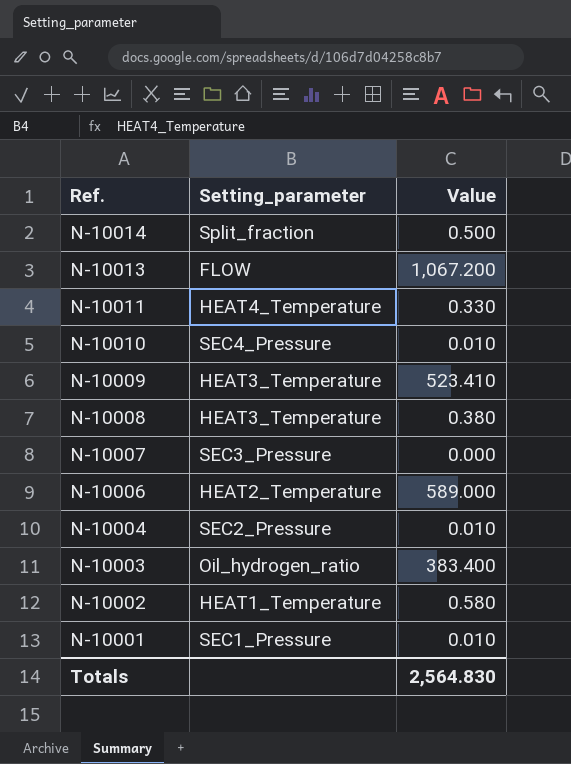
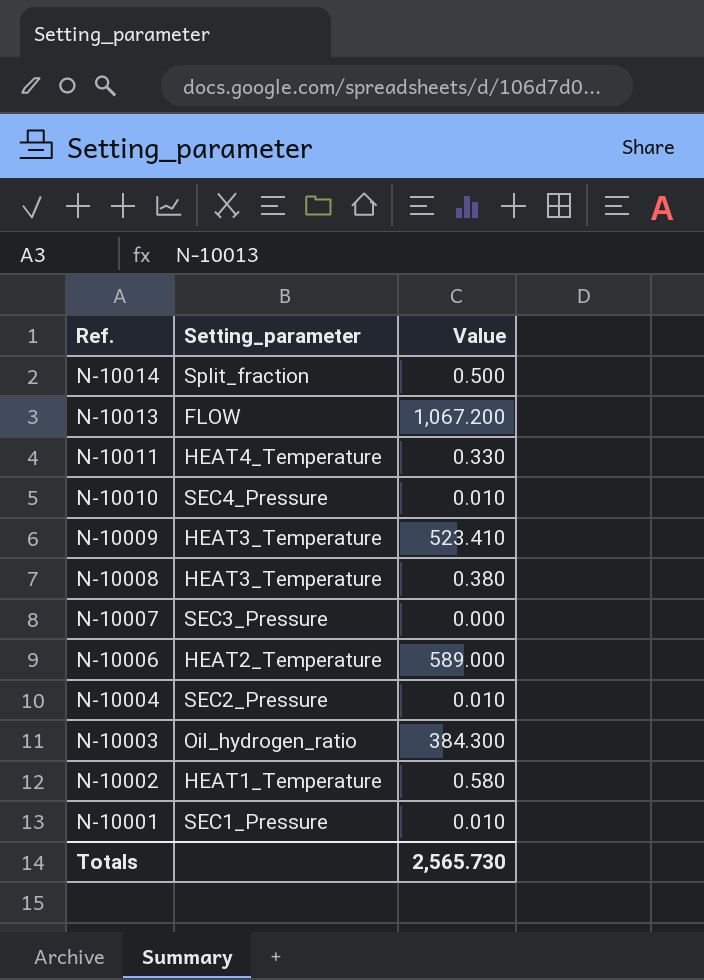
N-10003 | Value: 383.400 -> 384.300
Totals | Value: 2,564.830 -> 2,565.730

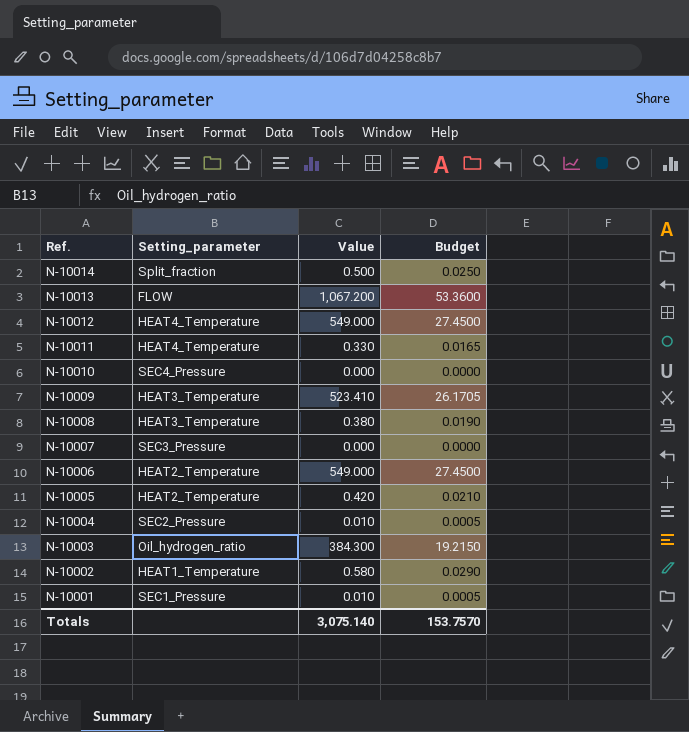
column Budget | formula: none -> [Value] * 0.05
row N-10012: none -> HEAT4_Temperature | 549.000 | 27.4500
N-10010 | Value: 0.010 -> 0.000
N-10006 | Value: 589.000 -> 549.000
row N-10005: none -> HEAT2_Temperature | 0.420 | 0.0210
Totals | Value: 2,565.730 -> 3,075.140

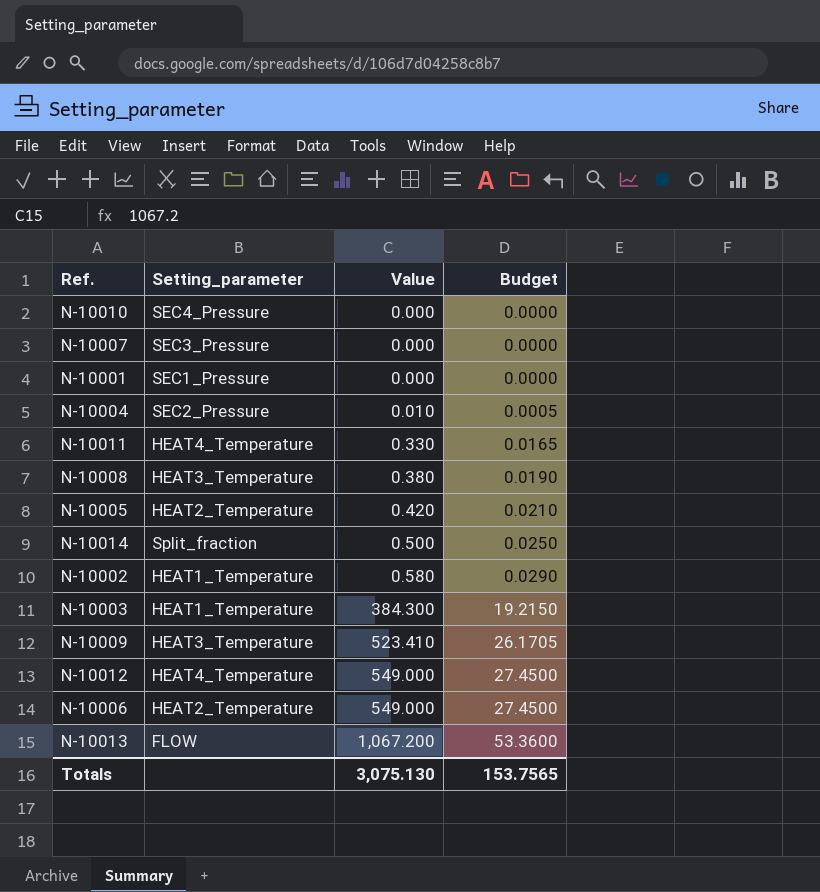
row order: Ref. descending -> Value ascending
N-10001 | Value: 0.010 -> 0.000
N-10001 | Budget: 0.0005 -> 0.0000
N-10003 | Setting_parameter: Oil_hydrogen_ratio -> HEAT1_Temperature
Totals | Value: 3,075.140 -> 3,075.130
Totals | Budget: 153.7570 -> 153.7565

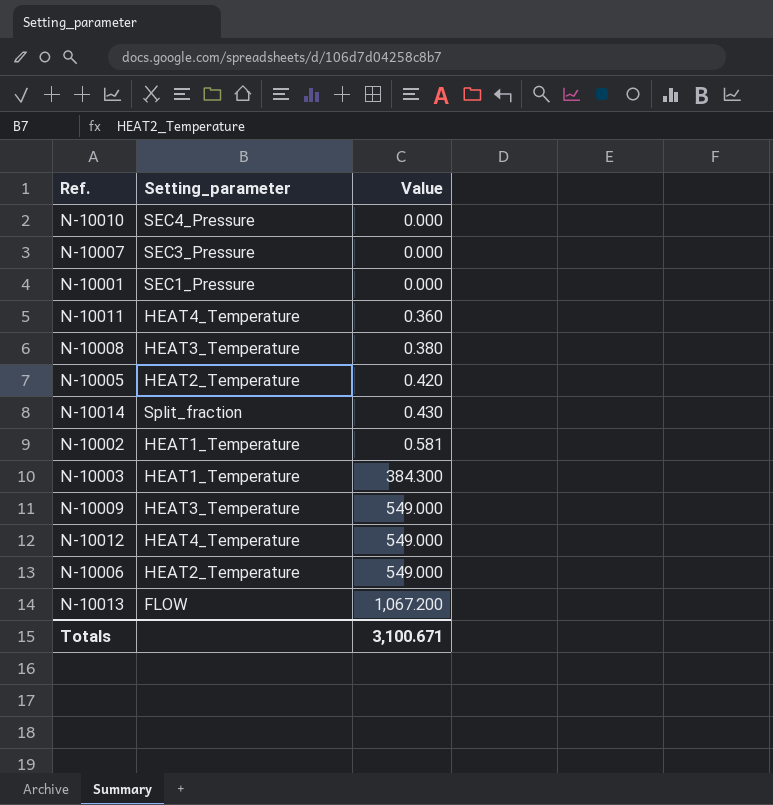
column Budget | formula: [Value] * 0.05 -> none
row N-10004: SEC2_Pressure | 0.010 | 0.0005 -> none
N-10011 | Value: 0.330 -> 0.360
N-10014 | Value: 0.500 -> 0.430
N-10002 | Value: 0.580 -> 0.581
N-10009 | Value: 523.410 -> 549.000
Totals | Value: 3,075.130 -> 3,100.671

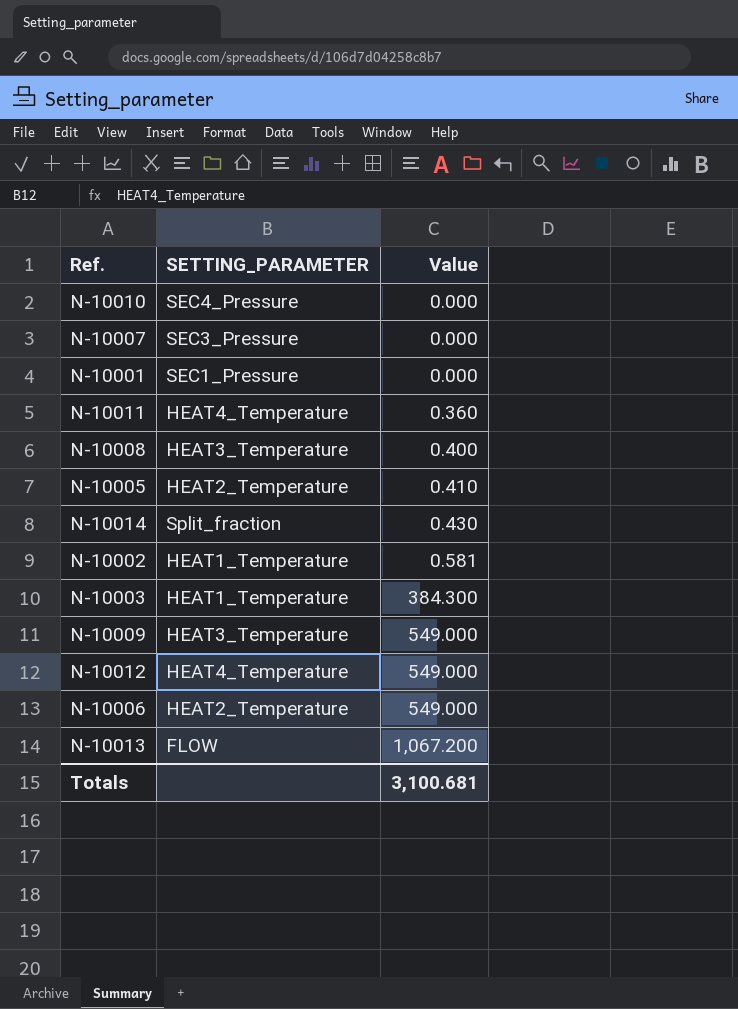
column name: Setting_parameter -> SETTING_PARAMETER
N-10008 | Value: 0.380 -> 0.400
N-10005 | Value: 0.420 -> 0.410
Totals | Value: 3,100.671 -> 3,100.681

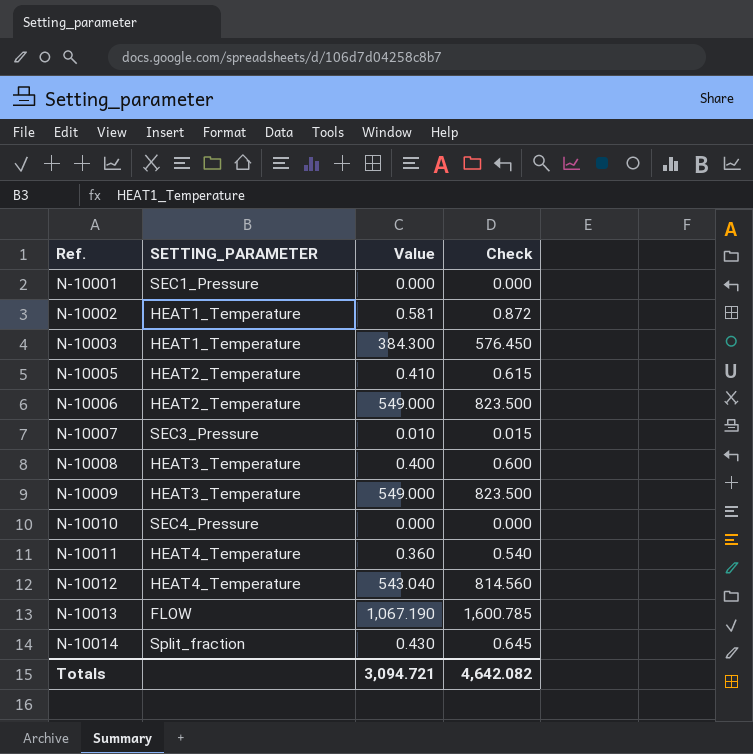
row order: Value ascending -> Ref. ascending
column Check | formula: none -> [Value] * 1.5
N-10007 | Value: 0.000 -> 0.010
N-10012 | Value: 549.000 -> 543.040
N-10013 | Value: 1,067.200 -> 1,067.190
Totals | Value: 3,100.681 -> 3,094.721

